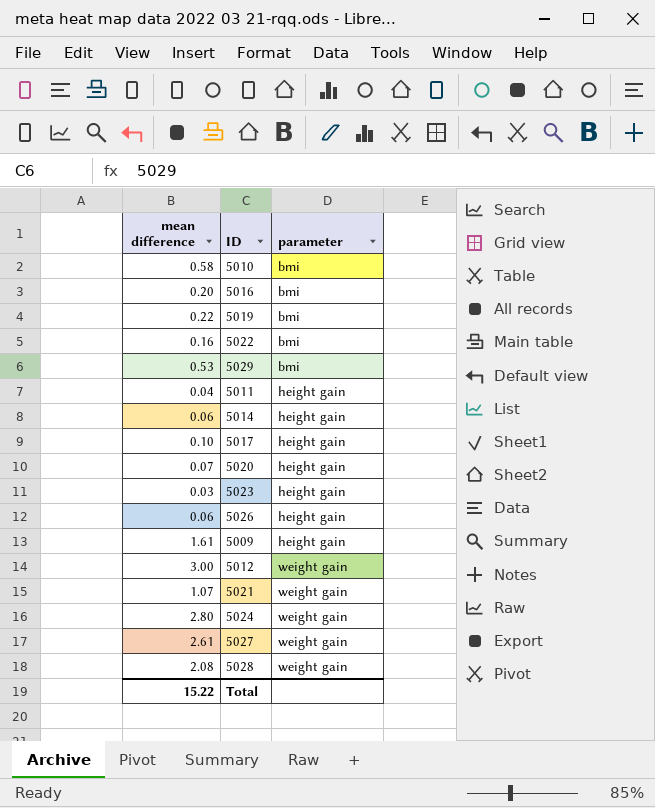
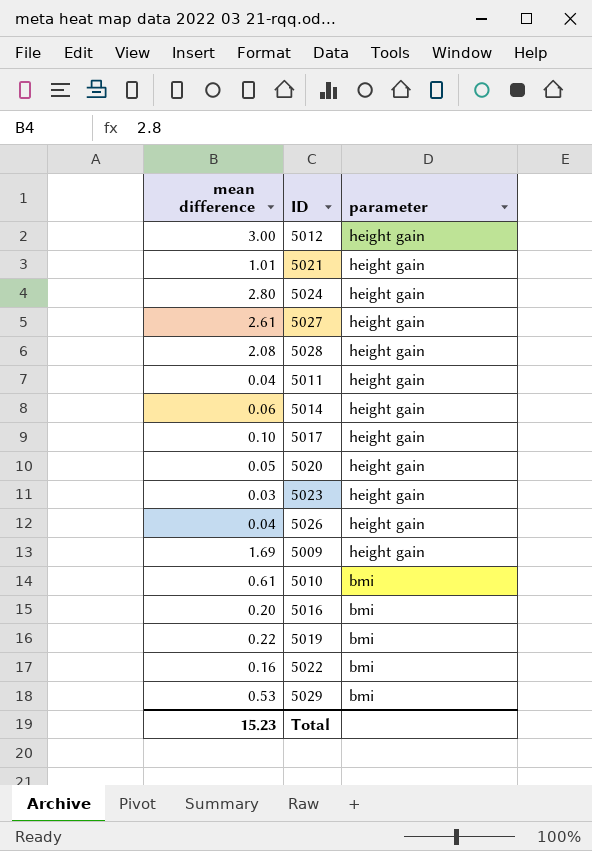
row order: parameter ascending -> parameter descending
5012 | parameter: weight gain -> height gain
5021 | mean difference: 1.07 -> 1.01
5021 | parameter: weight gain -> height gain
5024 | parameter: weight gain -> height gain
5027 | parameter: weight gain -> height gain
5028 | parameter: weight gain -> height gain
5020 | mean difference: 0.07 -> 0.05
5026 | mean difference: 0.06 -> 0.04
5009 | mean difference: 1.61 -> 1.69
5010 | mean difference: 0.58 -> 0.61
Total | mean difference: 15.22 -> 15.23

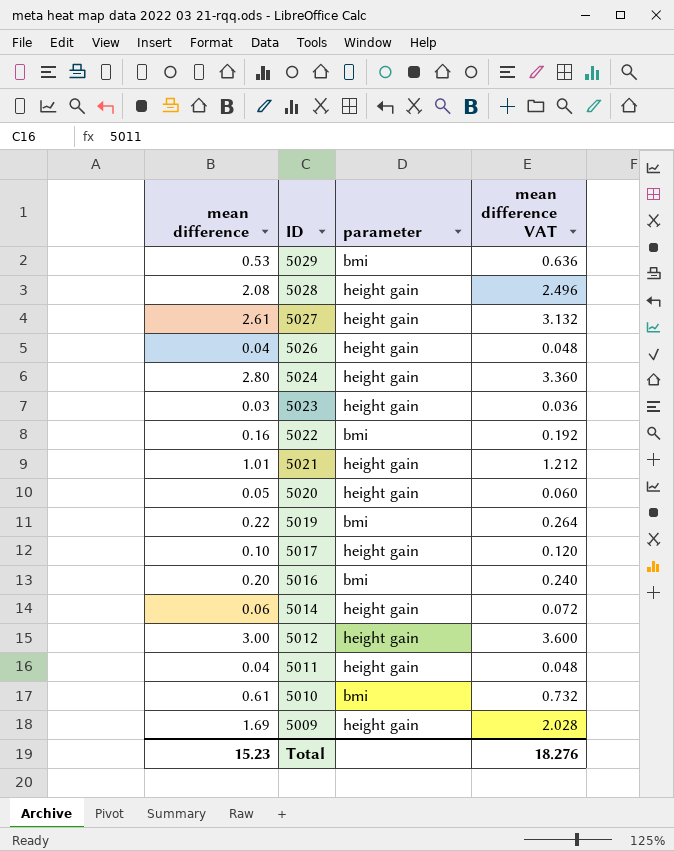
row order: parameter descending -> ID descending
column mean difference VAT | formula: none -> [mean difference] * 1.2

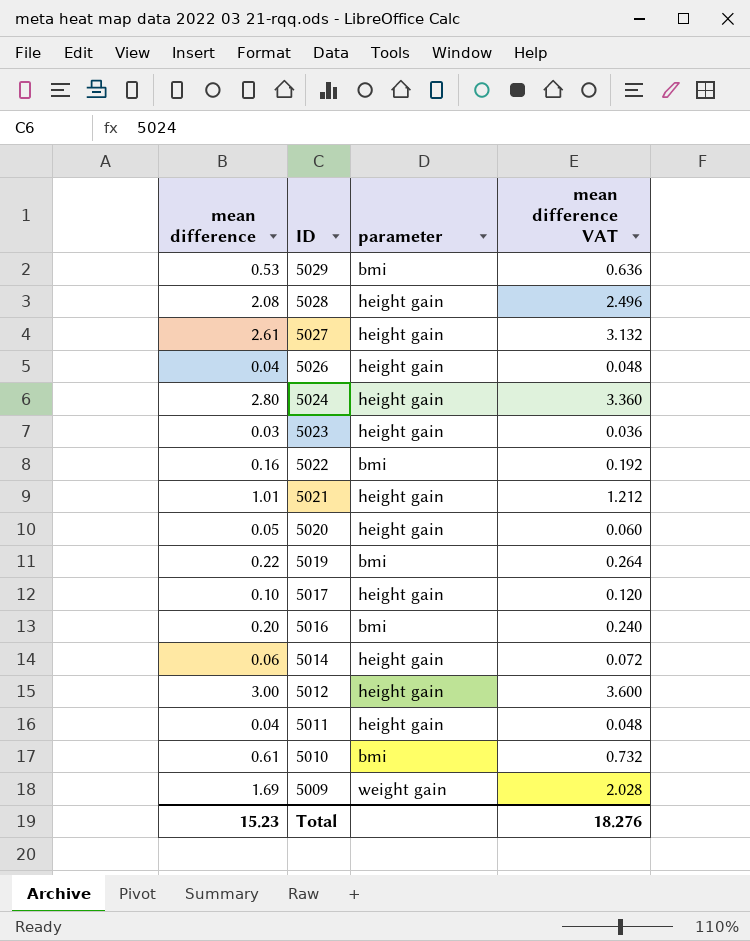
5009 | parameter: height gain -> weight gain

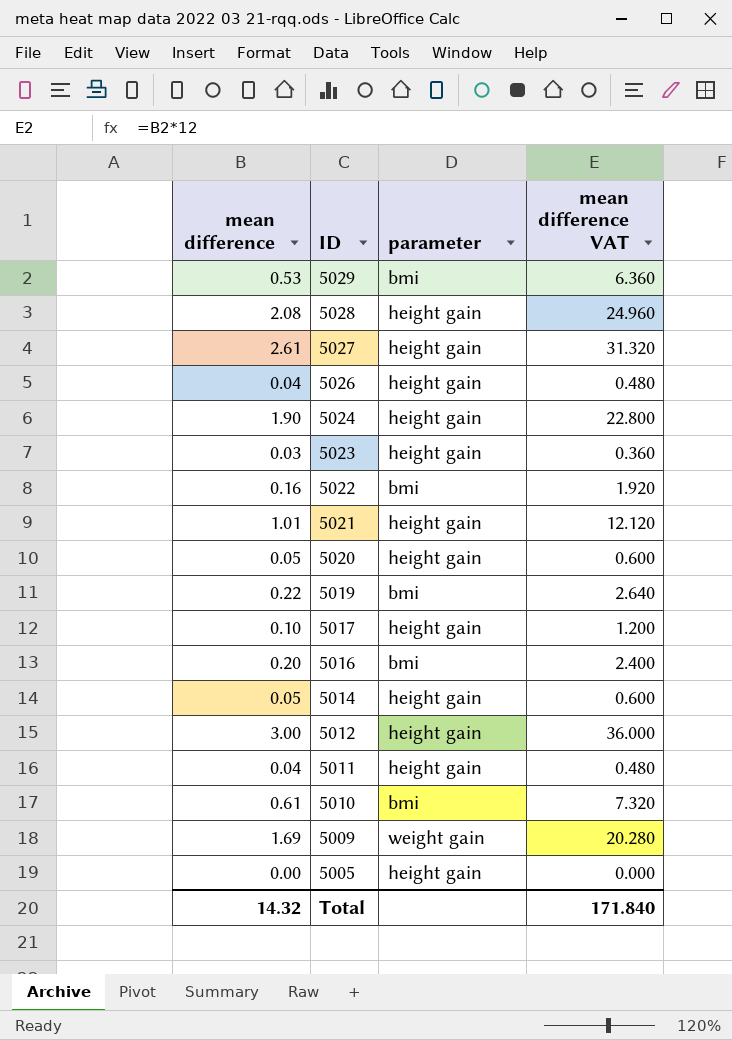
column mean difference VAT | formula: [mean difference] * 1.2 -> [mean difference] * 12
5024 | mean difference: 2.80 -> 1.90
5014 | mean difference: 0.06 -> 0.05
row 5005: none -> 0.00 | height gain | 0.000
Total | mean difference: 15.23 -> 14.32
Total | mean difference VAT: 18.276 -> 171.840

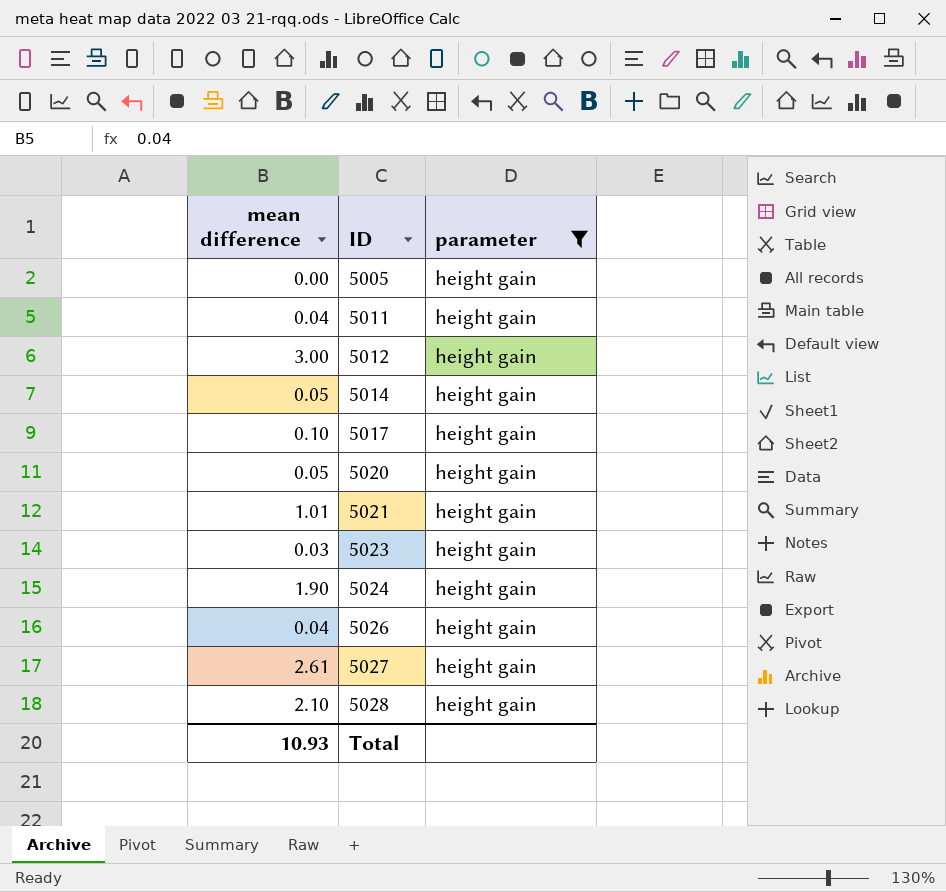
filter: none -> parameter = height gain
row order: ID descending -> ID ascending
column mean difference VAT | formula: [mean difference] * 12 -> none
5028 | mean difference: 2.08 -> 2.10
Total | mean difference: 14.32 -> 10.93

